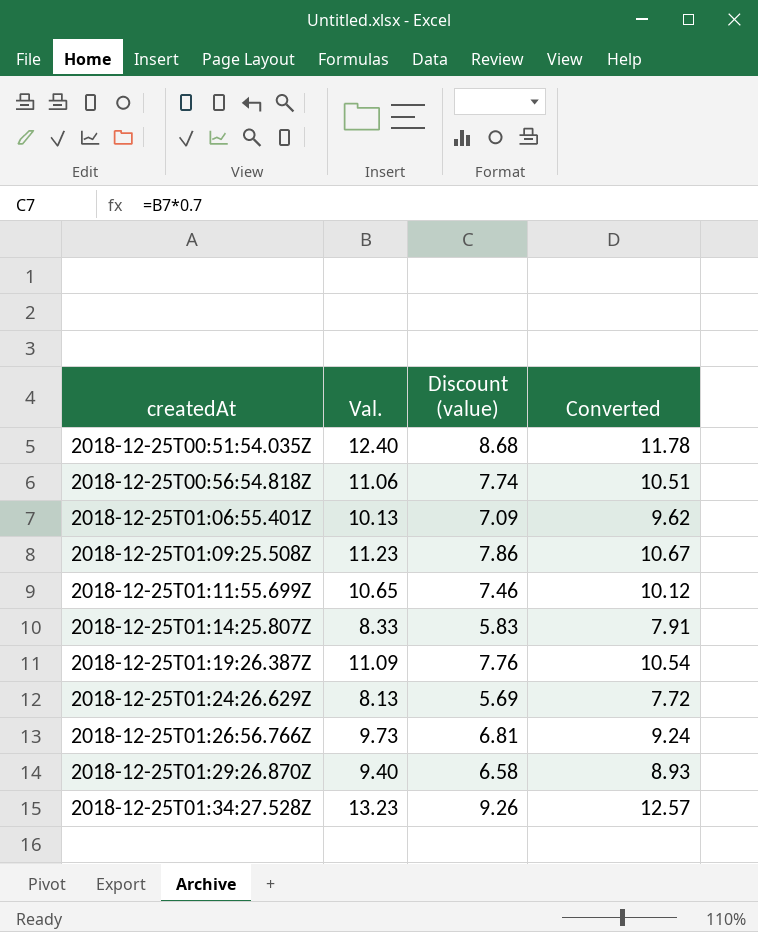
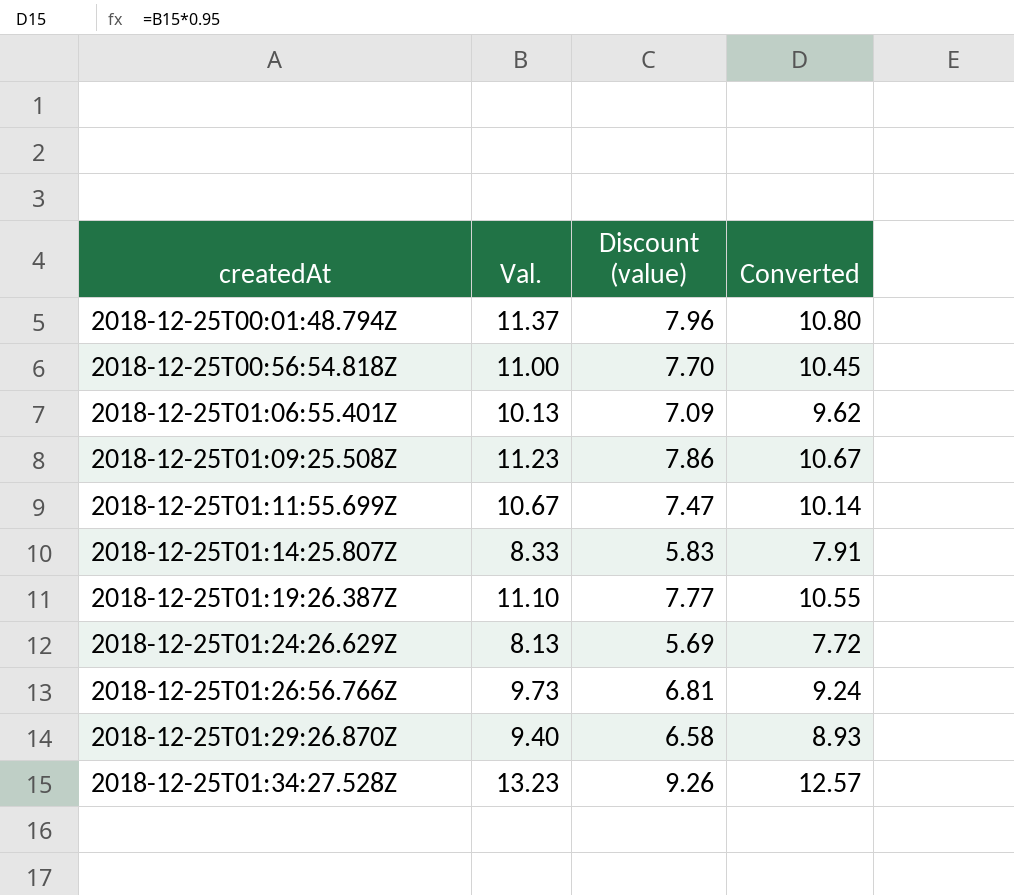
row 2018-12-25T00:51:54.035Z: 12.40 | 8.68 | 11.78 -> none
row 2018-12-25T00:01:48.794Z: none -> 11.37 | 7.96 | 10.80
2018-12-25T00:56:54.818Z | Val.: 11.06 -> 11.00
2018-12-25T00:56:54.818Z | Discount (value): 7.74 -> 7.70
2018-12-25T00:56:54.818Z | Converted: 10.51 -> 10.45
2018-12-25T01:11:55.699Z | Val.: 10.65 -> 10.67
2018-12-25T01:11:55.699Z | Discount (value): 7.46 -> 7.47
2018-12-25T01:11:55.699Z | Converted: 10.12 -> 10.14
2018-12-25T01:19:26.387Z | Val.: 11.09 -> 11.10
2018-12-25T01:19:26.387Z | Discount (value): 7.76 -> 7.77
2018-12-25T01:19:26.387Z | Converted: 10.54 -> 10.55

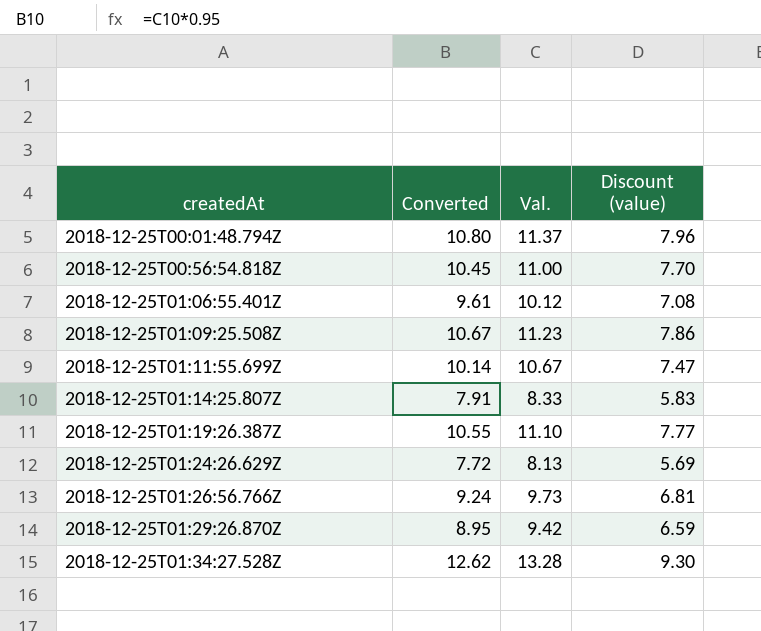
column Converted | position: 4 -> 2
2018-12-25T01:06:55.401Z | Converted: 9.62 -> 9.61
2018-12-25T01:06:55.401Z | Val.: 10.13 -> 10.12
2018-12-25T01:06:55.401Z | Discount (value): 7.09 -> 7.08
2018-12-25T01:29:26.870Z | Converted: 8.93 -> 8.95
2018-12-25T01:29:26.870Z | Val.: 9.40 -> 9.42
2018-12-25T01:29:26.870Z | Discount (value): 6.58 -> 6.59
2018-12-25T01:34:27.528Z | Converted: 12.57 -> 12.62
2018-12-25T01:34:27.528Z | Val.: 13.23 -> 13.28
2018-12-25T01:34:27.528Z | Discount (value): 9.26 -> 9.30

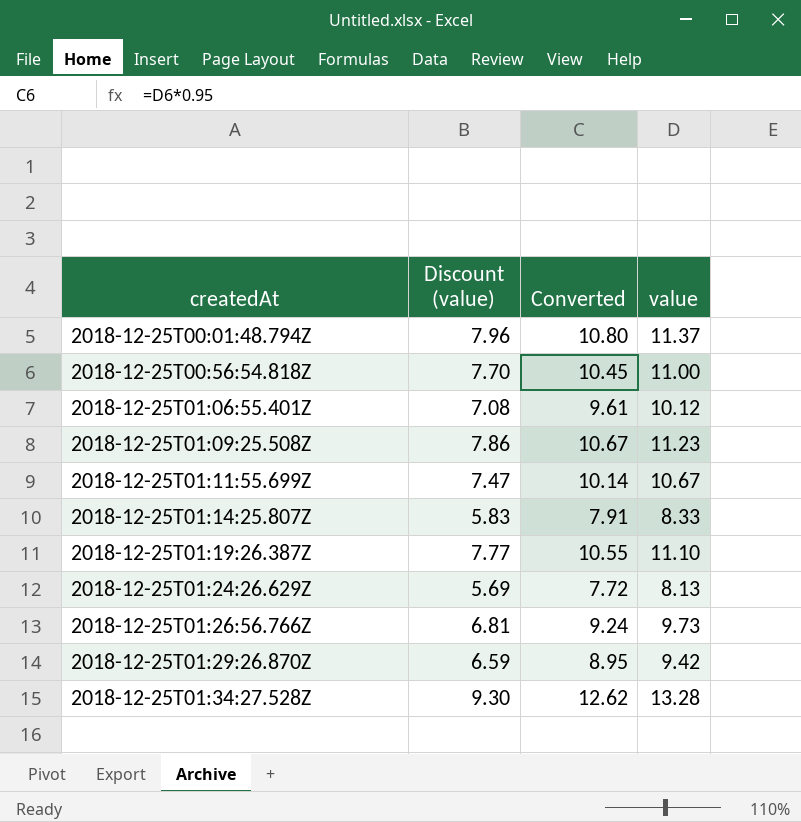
column Discount (value) | position: 4 -> 2
column name: Val. -> value

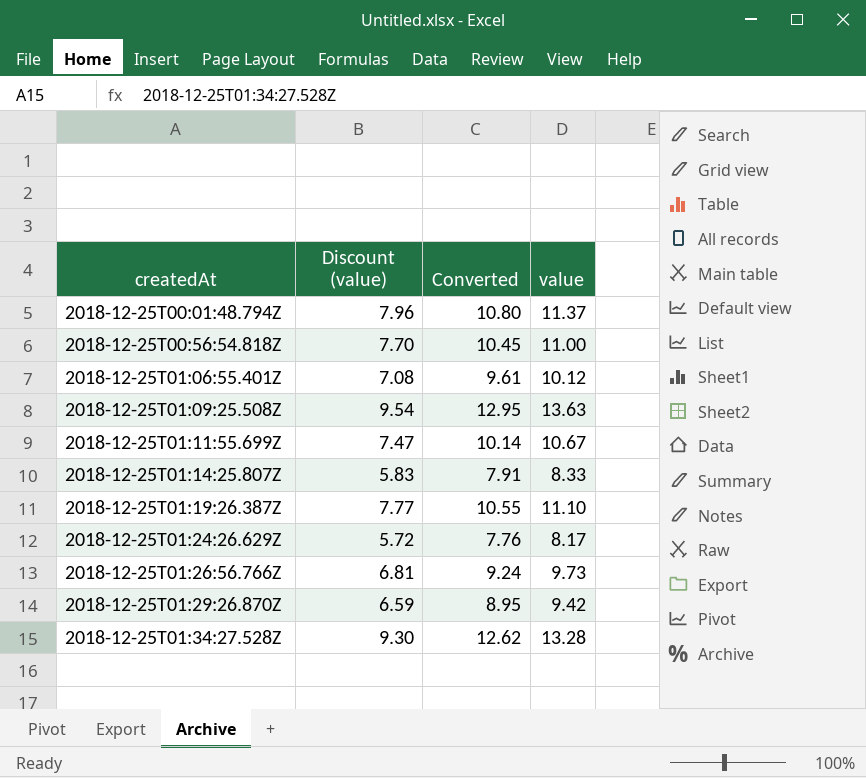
2018-12-25T01:09:25.508Z | Discount (value): 7.86 -> 9.54
2018-12-25T01:09:25.508Z | Converted: 10.67 -> 12.95
2018-12-25T01:09:25.508Z | value: 11.23 -> 13.63
2018-12-25T01:24:26.629Z | Discount (value): 5.69 -> 5.72
2018-12-25T01:24:26.629Z | Converted: 7.72 -> 7.76
2018-12-25T01:24:26.629Z | value: 8.13 -> 8.17

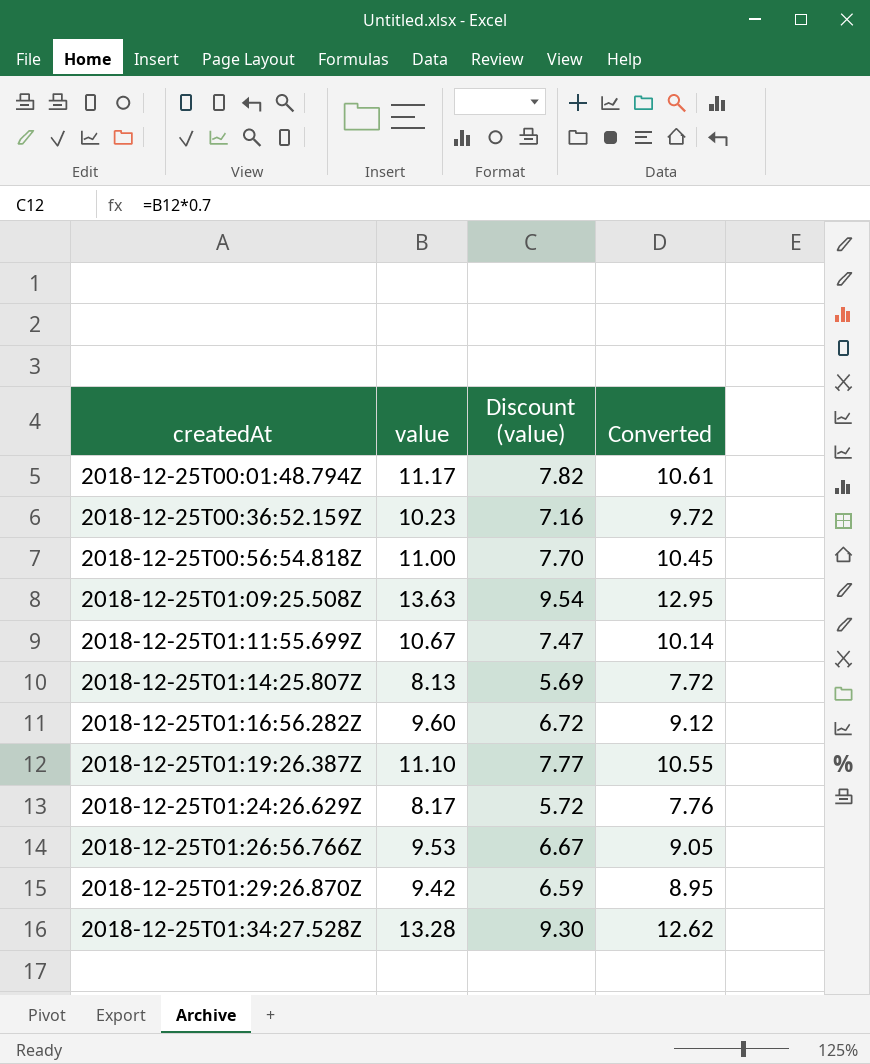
column value | position: 4 -> 2
row 2018-12-25T01:06:55.401Z: 7.08 | 9.61 | 10.12 -> none
2018-12-25T00:01:48.794Z | value: 11.37 -> 11.17
2018-12-25T00:01:48.794Z | Discount (value): 7.96 -> 7.82
2018-12-25T00:01:48.794Z | Converted: 10.80 -> 10.61
row 2018-12-25T00:36:52.159Z: none -> 10.23 | 7.16 | 9.72
2018-12-25T01:14:25.807Z | value: 8.33 -> 8.13
2018-12-25T01:14:25.807Z | Discount (value): 5.83 -> 5.69
2018-12-25T01:14:25.807Z | Converted: 7.91 -> 7.72
row 2018-12-25T01:16:56.282Z: none -> 9.60 | 6.72 | 9.12
2018-12-25T01:26:56.766Z | value: 9.73 -> 9.53
2018-12-25T01:26:56.766Z | Discount (value): 6.81 -> 6.67
2018-12-25T01:26:56.766Z | Converted: 9.24 -> 9.05

